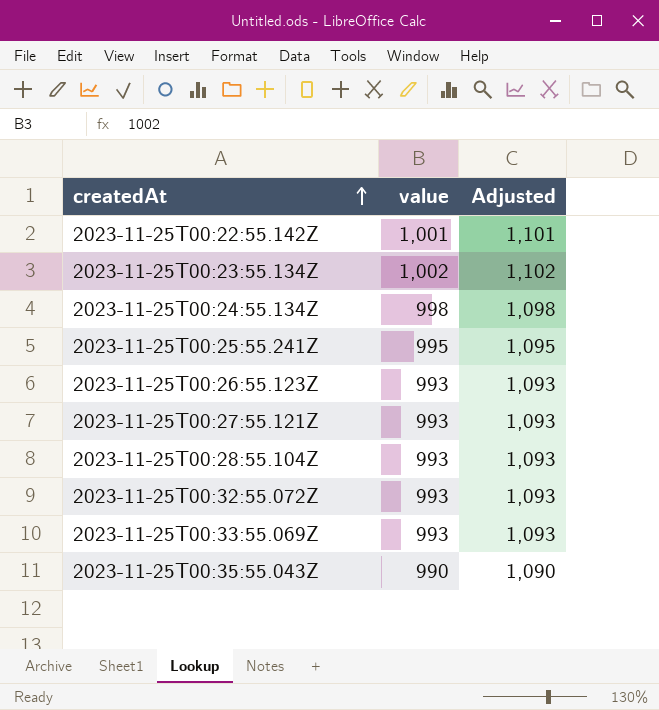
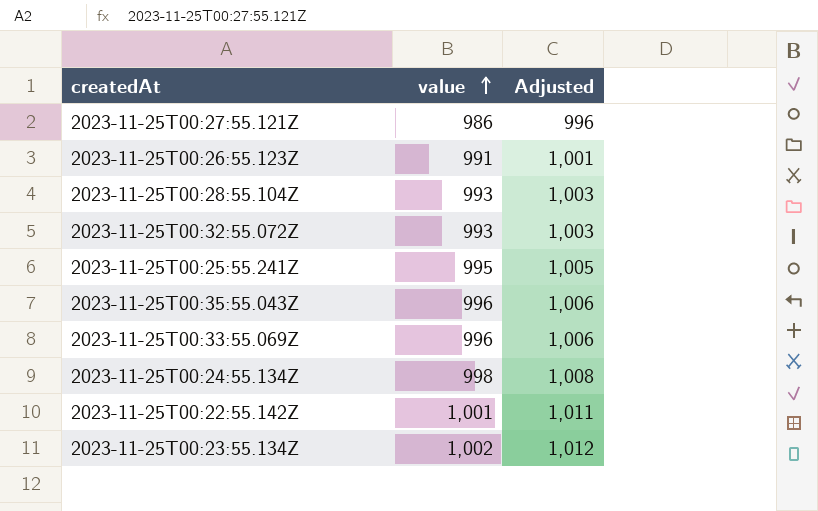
row order: createdAt ascending -> value ascending
column Adjusted | formula: [value] + 100 -> [value] + 10
2023-11-25T00:27:55.121Z | value: 993 -> 986
2023-11-25T00:26:55.123Z | value: 993 -> 991
2023-11-25T00:35:55.043Z | value: 990 -> 996
2023-11-25T00:33:55.069Z | value: 993 -> 996

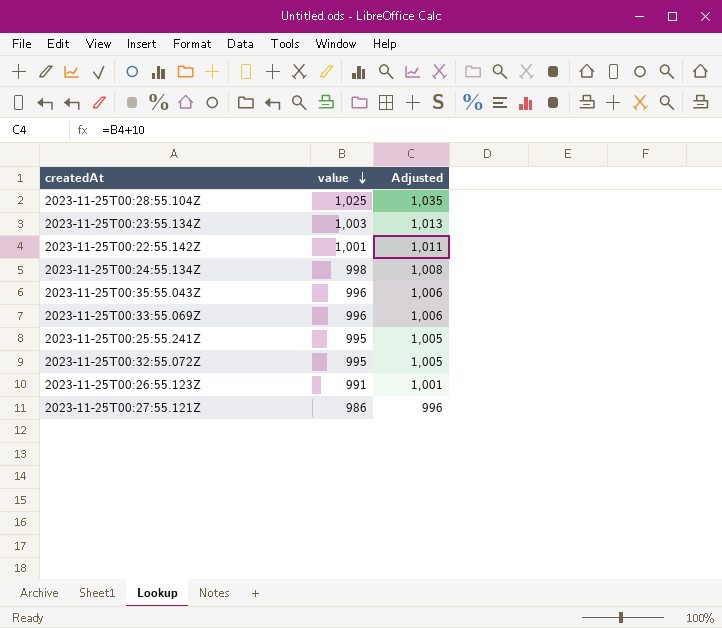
row order: value ascending -> value descending
2023-11-25T00:28:55.104Z | value: 993 -> 1,025
2023-11-25T00:28:55.104Z | Adjusted: 1,003 -> 1,035
2023-11-25T00:23:55.134Z | value: 1,002 -> 1,003
2023-11-25T00:23:55.134Z | Adjusted: 1,012 -> 1,013
2023-11-25T00:32:55.072Z | value: 993 -> 995
2023-11-25T00:32:55.072Z | Adjusted: 1,003 -> 1,005

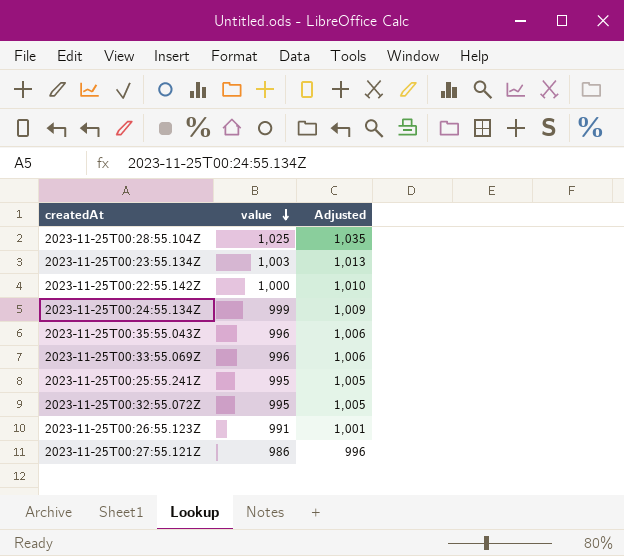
2023-11-25T00:22:55.142Z | value: 1,001 -> 1,000
2023-11-25T00:22:55.142Z | Adjusted: 1,011 -> 1,010
2023-11-25T00:24:55.134Z | value: 998 -> 999
2023-11-25T00:24:55.134Z | Adjusted: 1,008 -> 1,009

